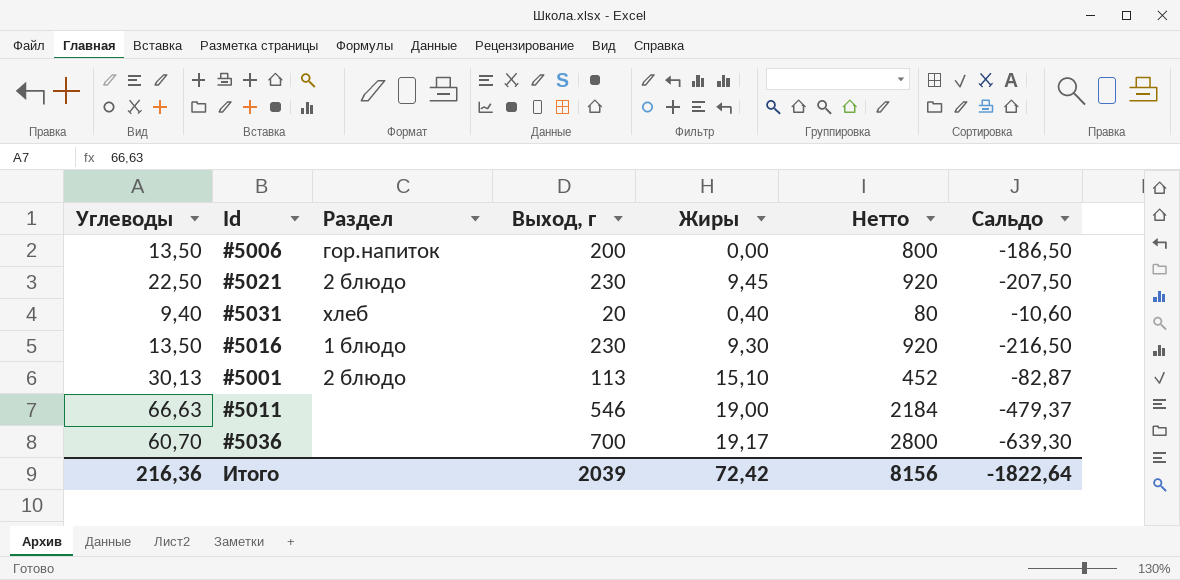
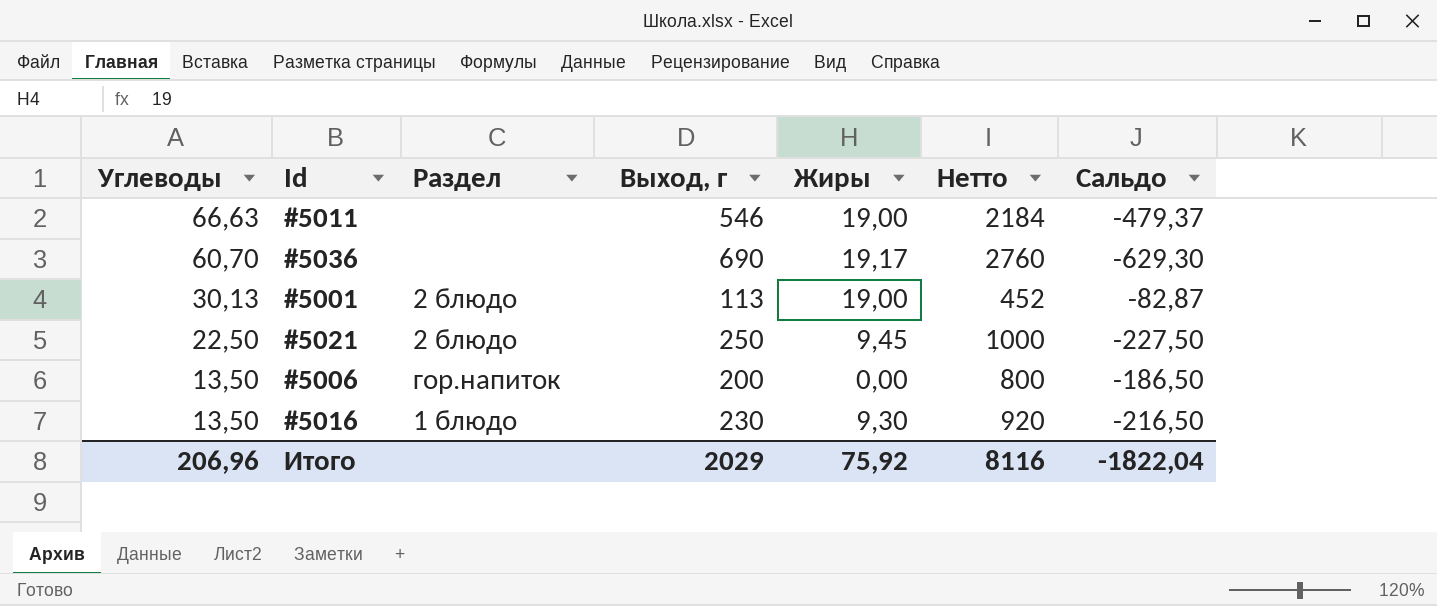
row order: none -> Углеводы descending
row #5031: 9,40 | хлеб | 20 | 0,40 | 80 | -10,60 -> none
#5036 | Выход, г: 700 -> 690
#5036 | Нетто: 2800 -> 2760
#5036 | Сальдо: -639,30 -> -629,30
#5001 | Жиры: 15,10 -> 19,00
#5021 | Выход, г: 230 -> 250
#5021 | Нетто: 920 -> 1000
#5021 | Сальдо: -207,50 -> -227,50
Итого | Углеводы: 216,36 -> 206,96
Итого | Выход, г: 2039 -> 2029
Итого | Жиры: 72,42 -> 75,92
Итого | Нетто: 8156 -> 8116
Итого | Сальдо: -1822,64 -> -1822,04

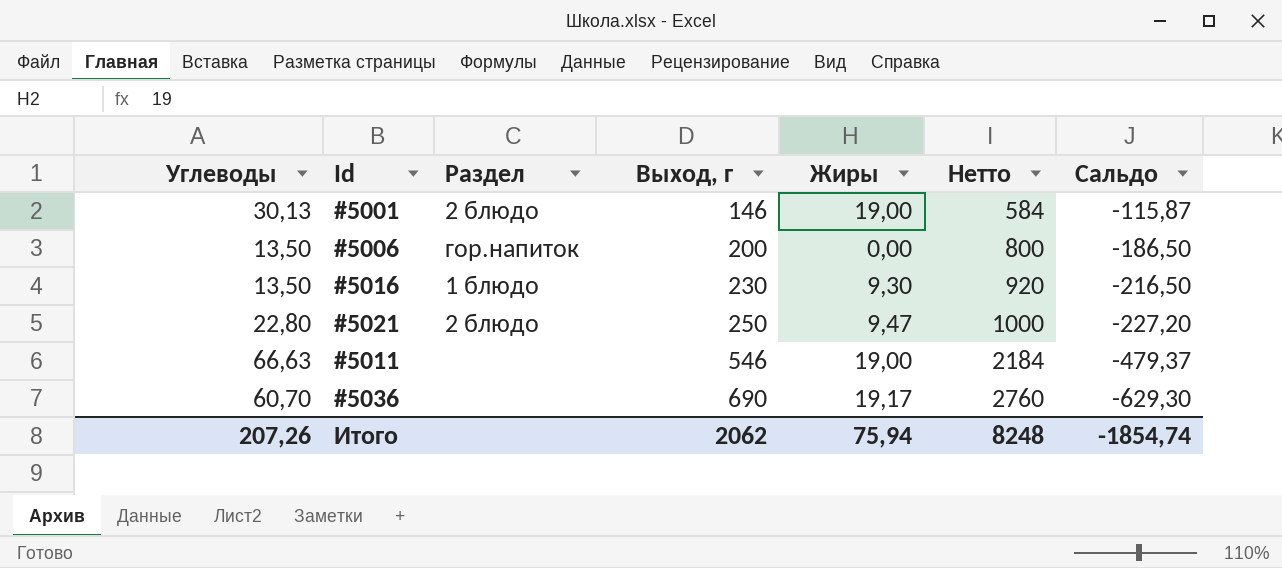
row order: Углеводы descending -> Выход, г ascending
#5001 | Выход, г: 113 -> 146
#5001 | Нетто: 452 -> 584
#5001 | Сальдо: -82,87 -> -115,87
#5021 | Углеводы: 22,50 -> 22,80
#5021 | Жиры: 9,45 -> 9,47
#5021 | Сальдо: -227,50 -> -227,20
Итого | Углеводы: 206,96 -> 207,26
Итого | Выход, г: 2029 -> 2062
Итого | Жиры: 75,92 -> 75,94
Итого | Нетто: 8116 -> 8248
Итого | Сальдо: -1822,04 -> -1854,74

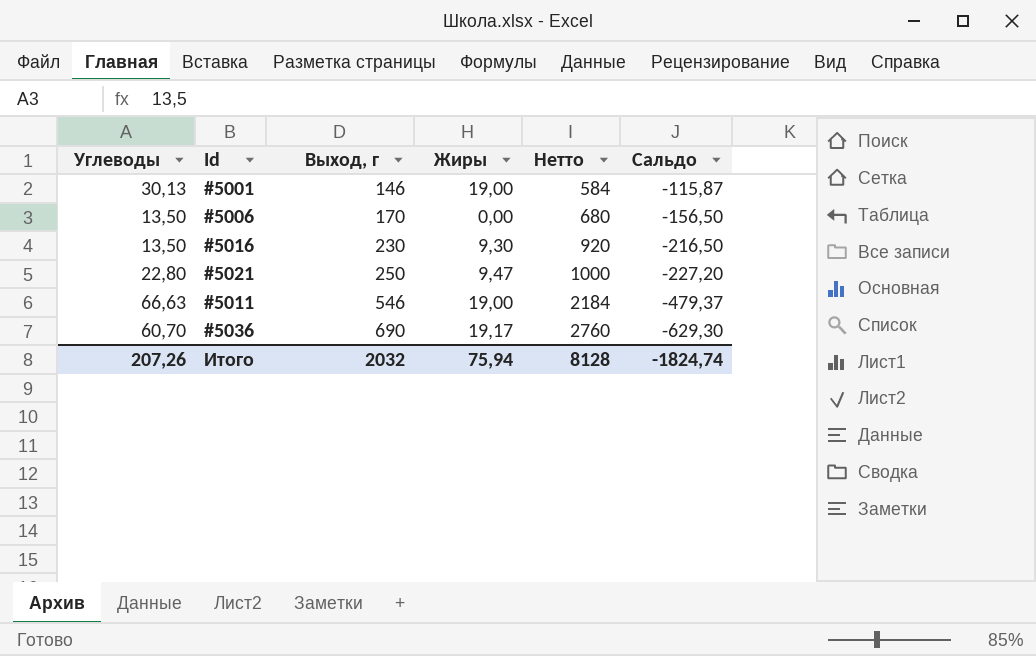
column Раздел | position: 3 -> none
#5006 | Выход, г: 200 -> 170
#5006 | Нетто: 800 -> 680
#5006 | Сальдо: -186,50 -> -156,50
Итого | Выход, г: 2062 -> 2032
Итого | Нетто: 8248 -> 8128
Итого | Сальдо: -1854,74 -> -1824,74

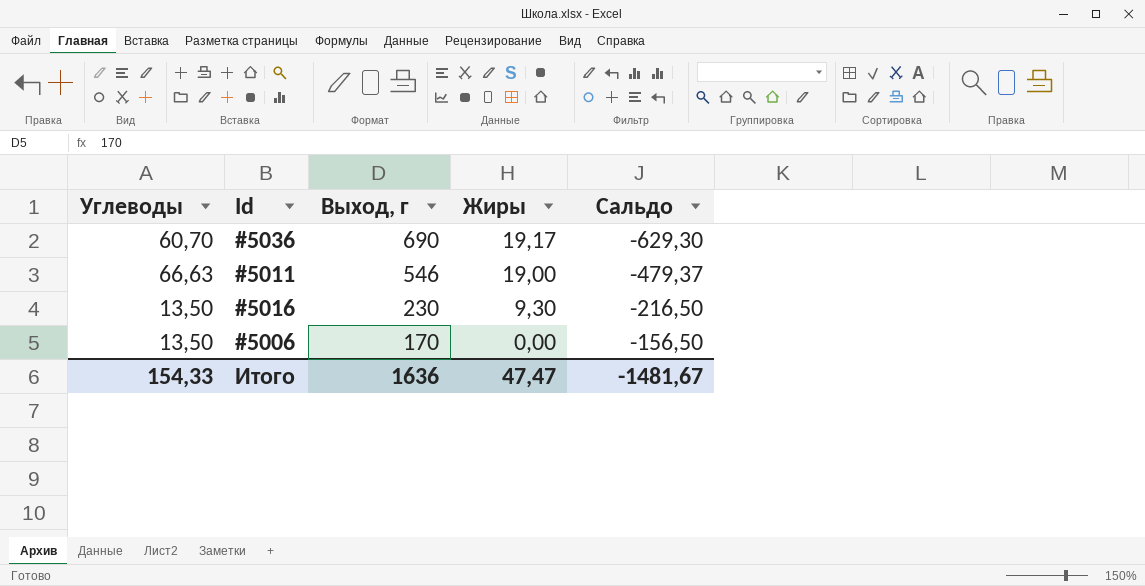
row order: Выход, г ascending -> Выход, г descending
column Нетто | formula: [Выход, г] * 4 -> none
row #5001: 30,13 | 146 | 19,00 | 584 | -115,87 -> none
row #5021: 22,80 | 250 | 9,47 | 1000 | -227,20 -> none
Итого | Углеводы: 207,26 -> 154,33
Итого | Выход, г: 2032 -> 1636
Итого | Жиры: 75,94 -> 47,47
Итого | Сальдо: -1824,74 -> -1481,67

